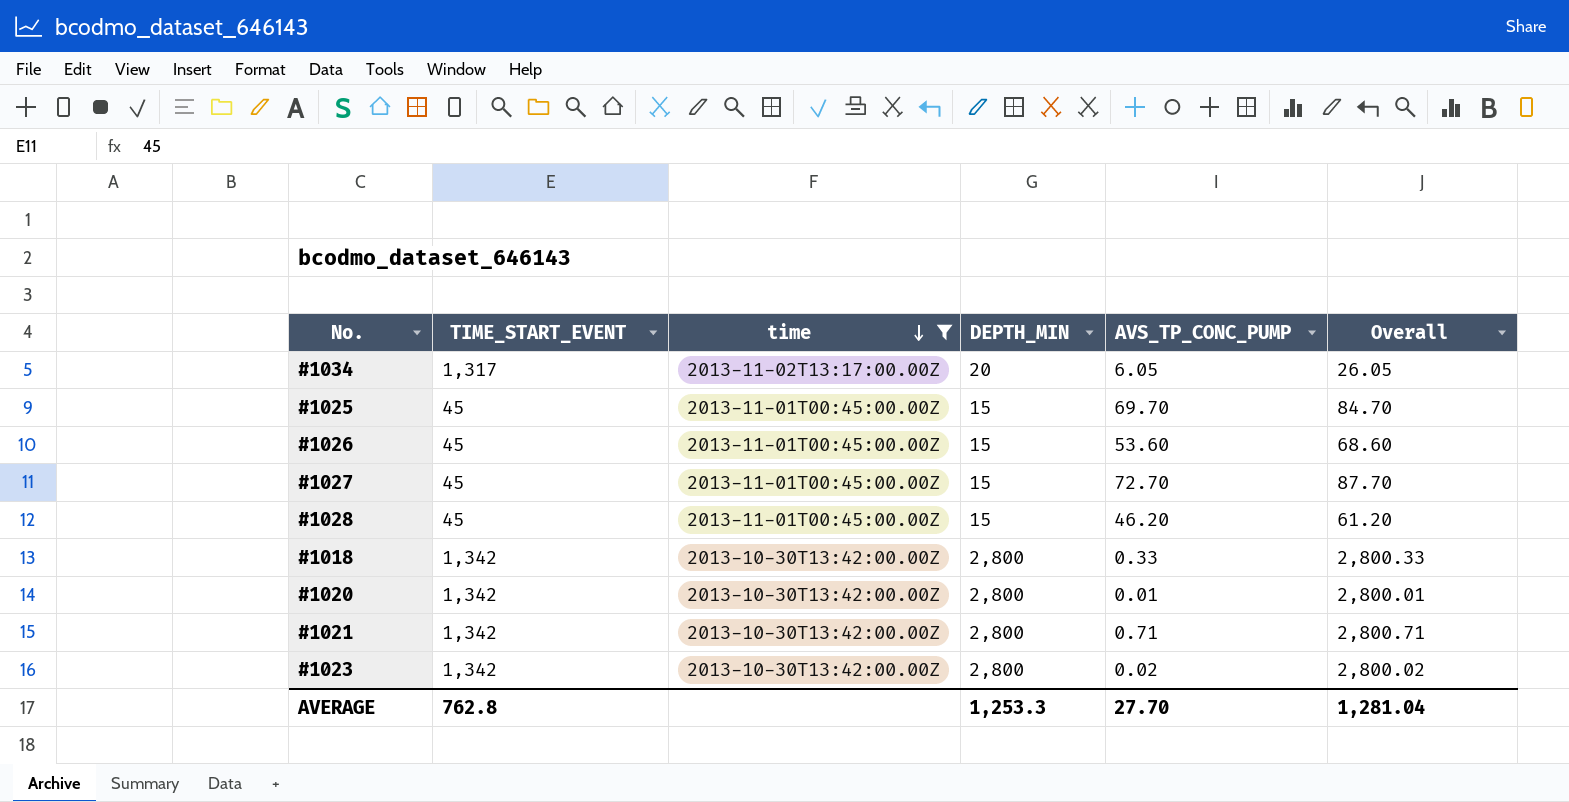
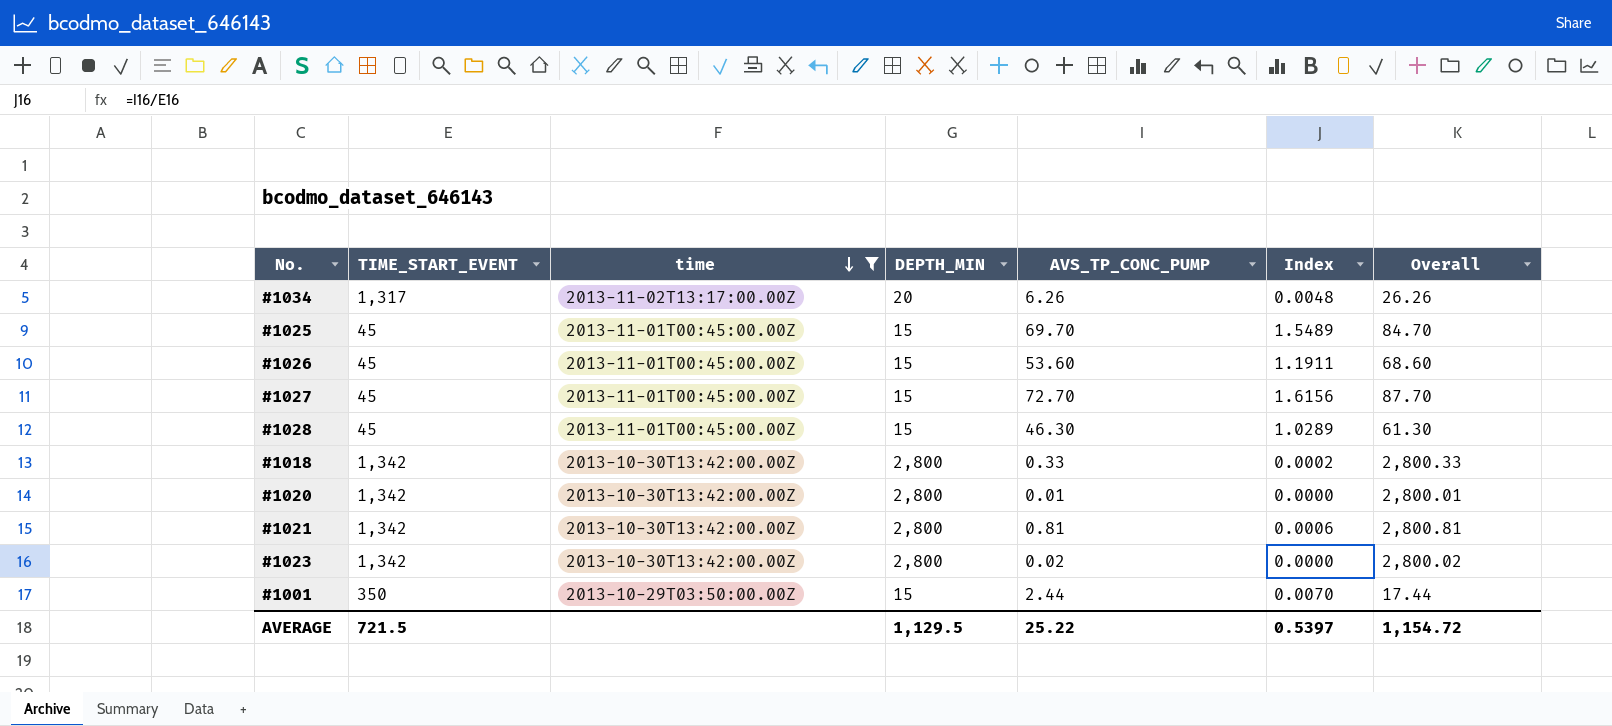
column Index | formula: none -> [AVS_TP_CONC_PUMP] / [TIME_START_EVENT]
#1034 | AVS_TP_CONC_PUMP: 6.05 -> 6.26
#1034 | Overall: 26.05 -> 26.26
#1028 | AVS_TP_CONC_PUMP: 46.20 -> 46.30
#1028 | Overall: 61.20 -> 61.30
#1021 | AVS_TP_CONC_PUMP: 0.71 -> 0.81
#1021 | Overall: 2,800.71 -> 2,800.81
row #1001: none -> 350 | 2013-10-29T03:50:00.00Z | 15 | 2.44 | 0.0070 | 17.44
AVERAGE | TIME_START_EVENT: 762.8 -> 721.5
AVERAGE | DEPTH_MIN: 1,253.3 -> 1,129.5
AVERAGE | AVS_TP_CONC_PUMP: 27.70 -> 25.22
AVERAGE | Overall: 1,281.04 -> 1,154.72

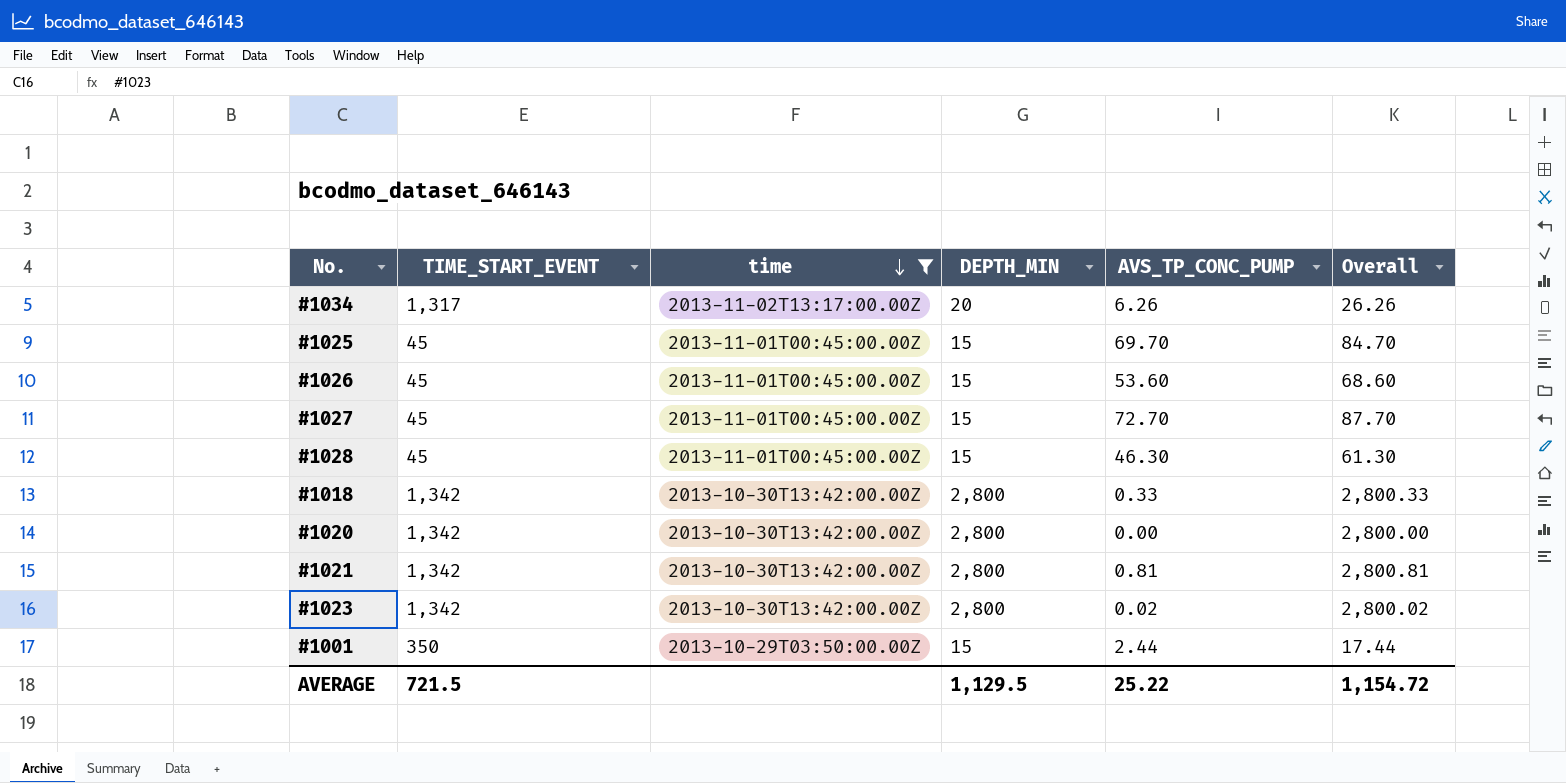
column Index | formula: [AVS_TP_CONC_PUMP] / [TIME_START_EVENT] -> none
#1020 | AVS_TP_CONC_PUMP: 0.01 -> 0.00
#1020 | Overall: 2,800.01 -> 2,800.00

